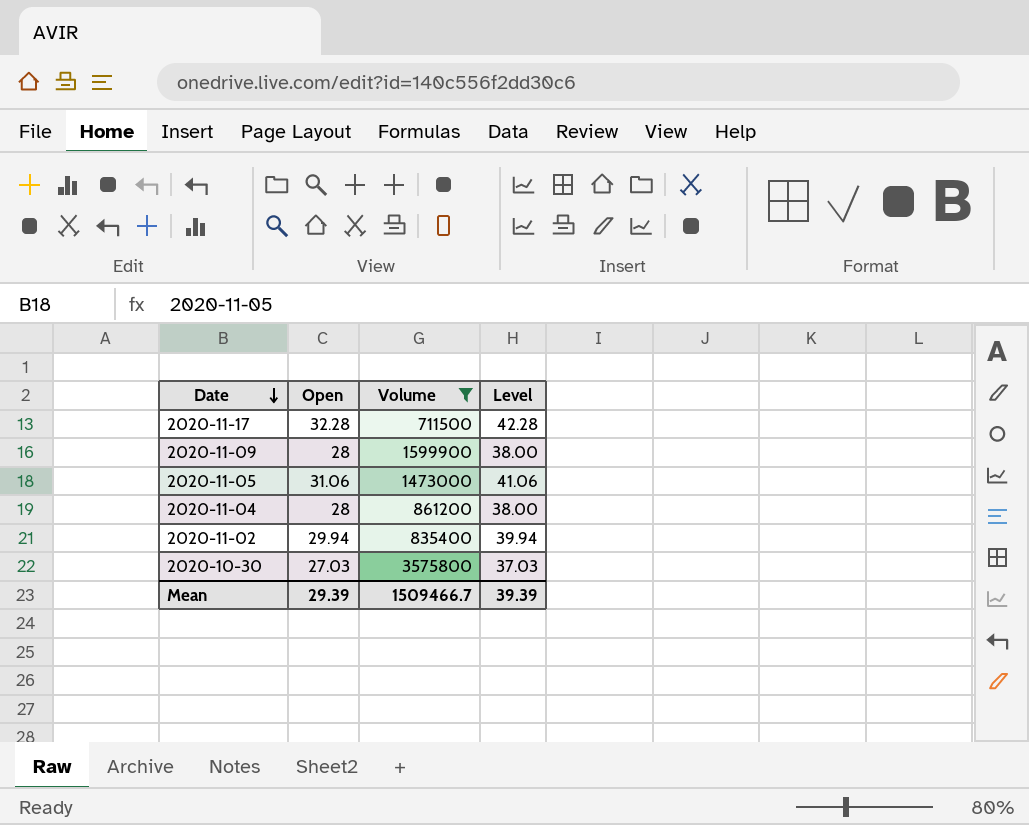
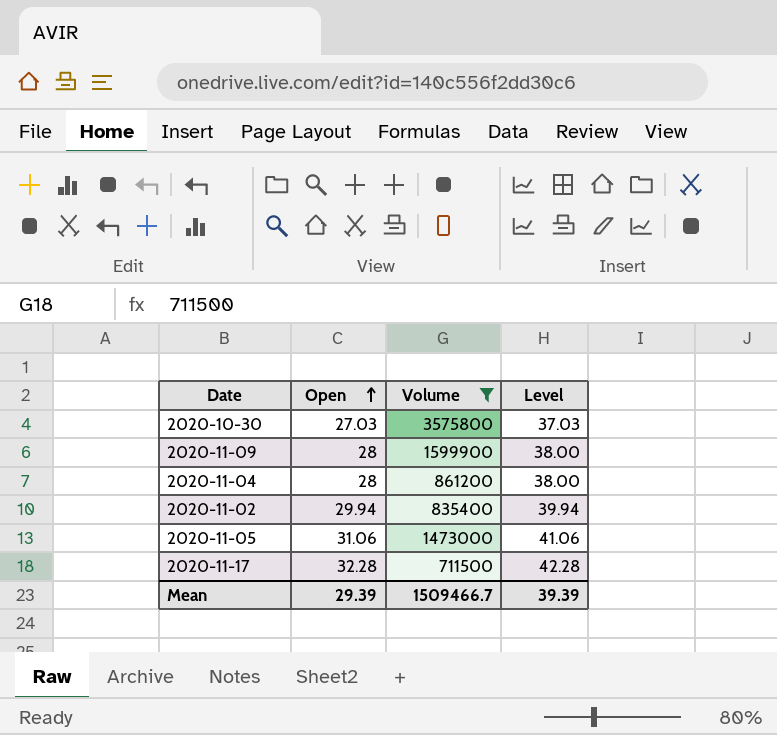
row order: Date descending -> Open ascending

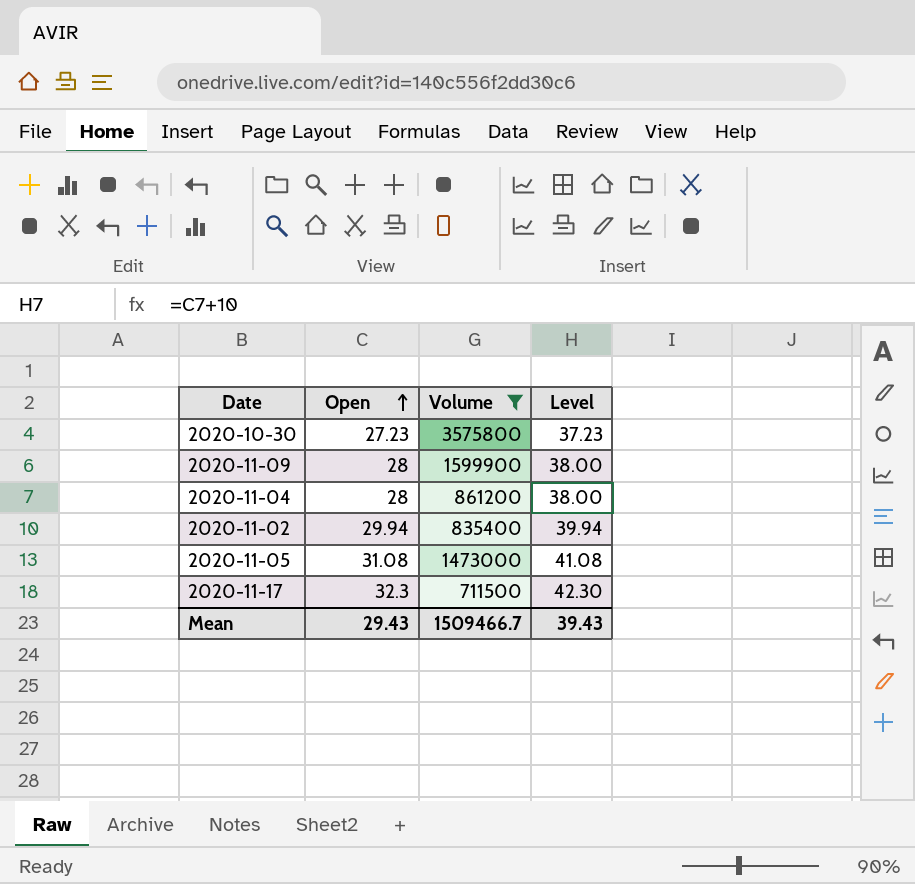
2020-10-30 | Open: 27.03 -> 27.23
2020-10-30 | Level: 37.03 -> 37.23
2020-11-05 | Open: 31.06 -> 31.08
2020-11-05 | Level: 41.06 -> 41.08
2020-11-17 | Open: 32.28 -> 32.3
2020-11-17 | Level: 42.28 -> 42.30
Mean | Open: 29.39 -> 29.43
Mean | Level: 39.39 -> 39.43

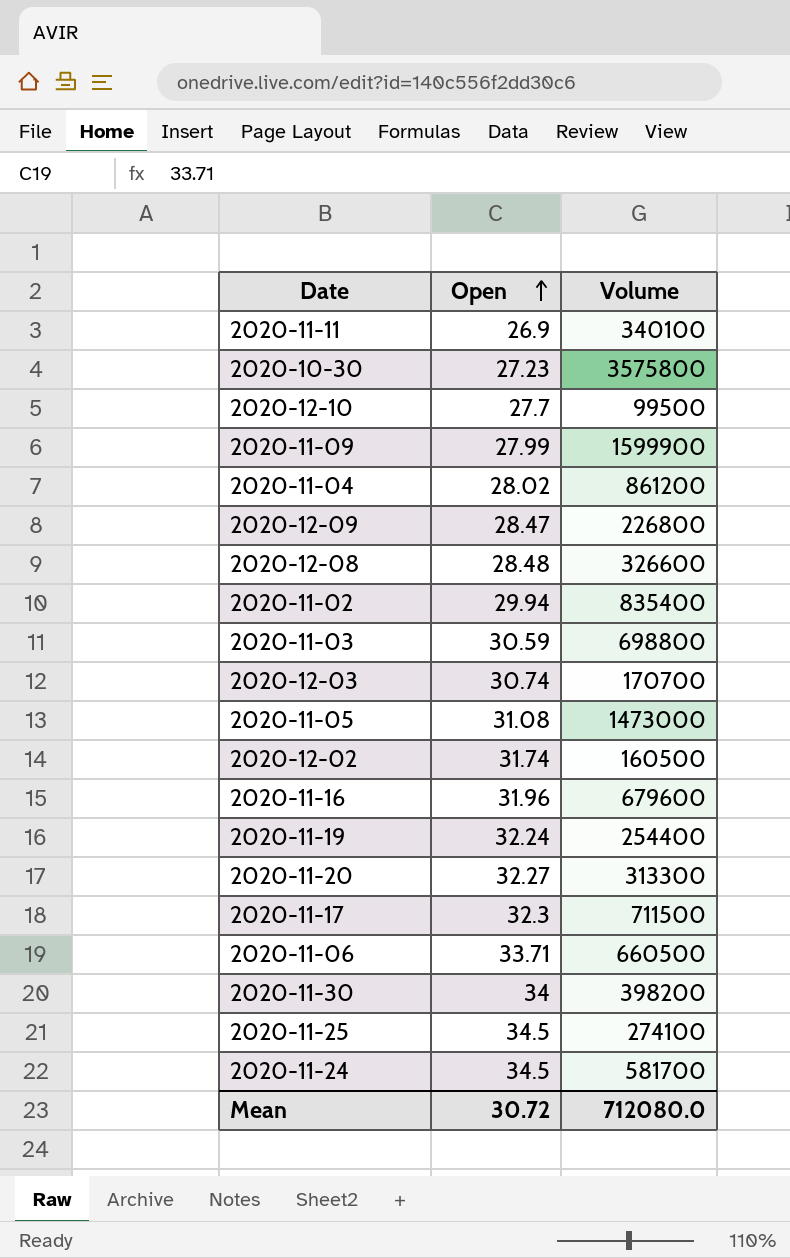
filter: Volume >= 711500 -> none
column Level | formula: [Open] + 10 -> none
2020-11-09 | Open: 28 -> 27.99
2020-11-04 | Open: 28 -> 28.02
Mean | Open: 29.43 -> 30.72
Mean | Volume: 1509466.7 -> 712080.0

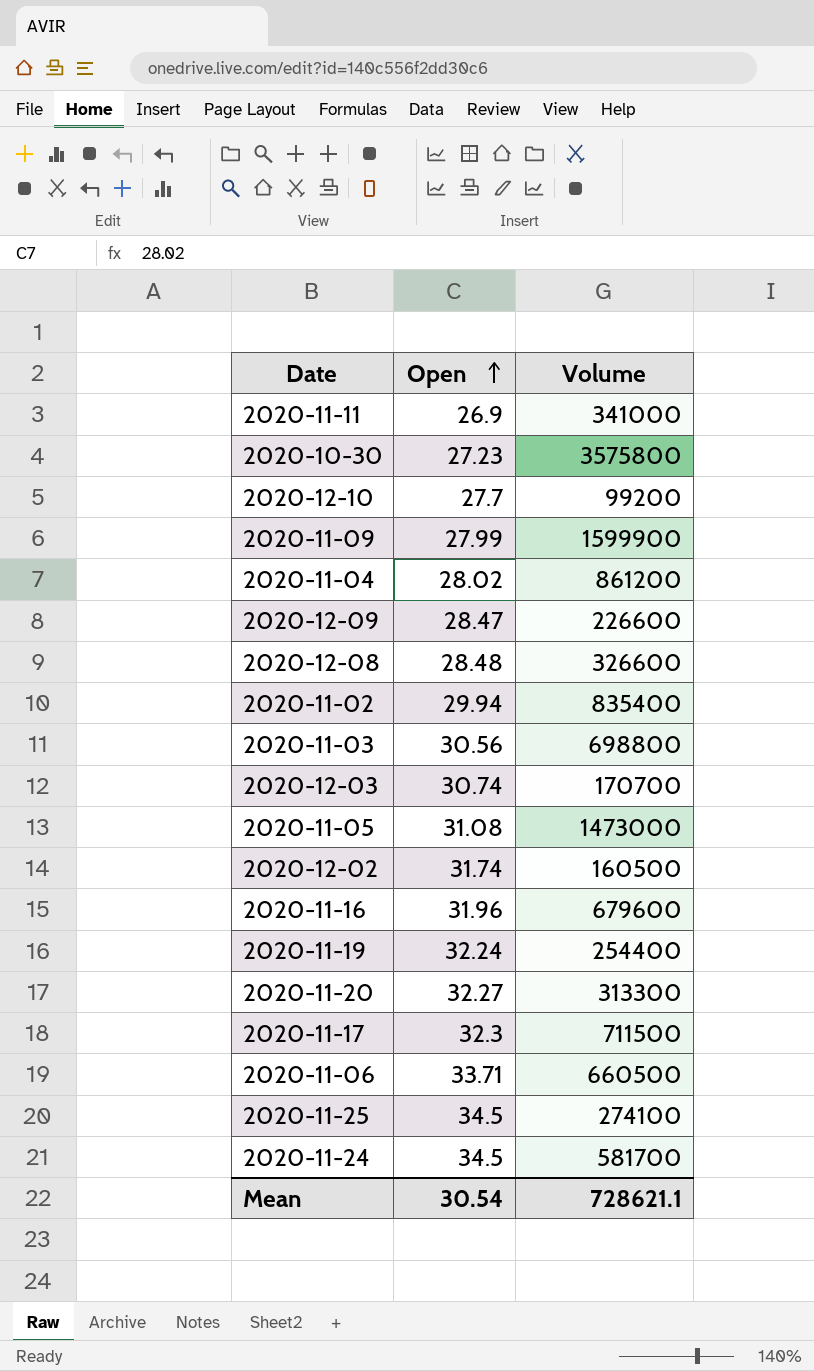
row 2020-11-30: 34 | 398200 -> none
2020-11-11 | Volume: 340100 -> 341000
2020-12-10 | Volume: 99500 -> 99200
2020-12-09 | Volume: 226800 -> 226600
2020-11-03 | Open: 30.59 -> 30.56
Mean | Open: 30.72 -> 30.54
Mean | Volume: 712080.0 -> 728621.1

